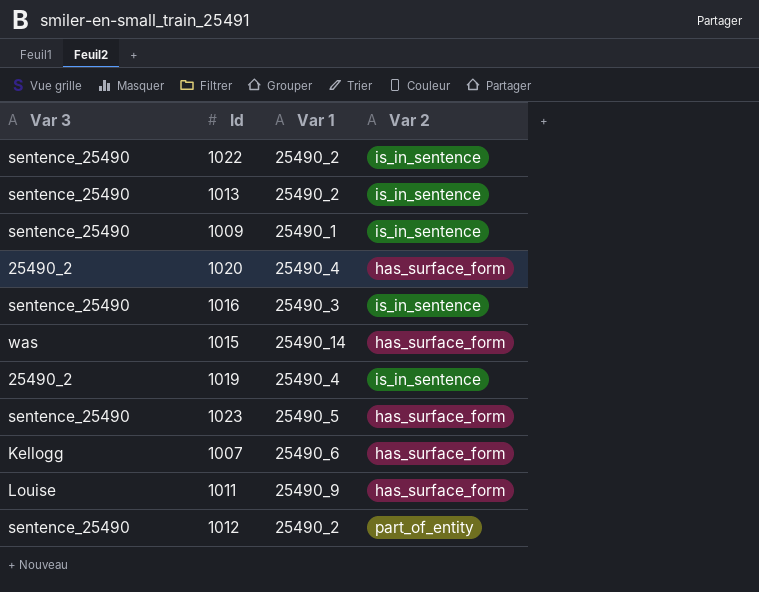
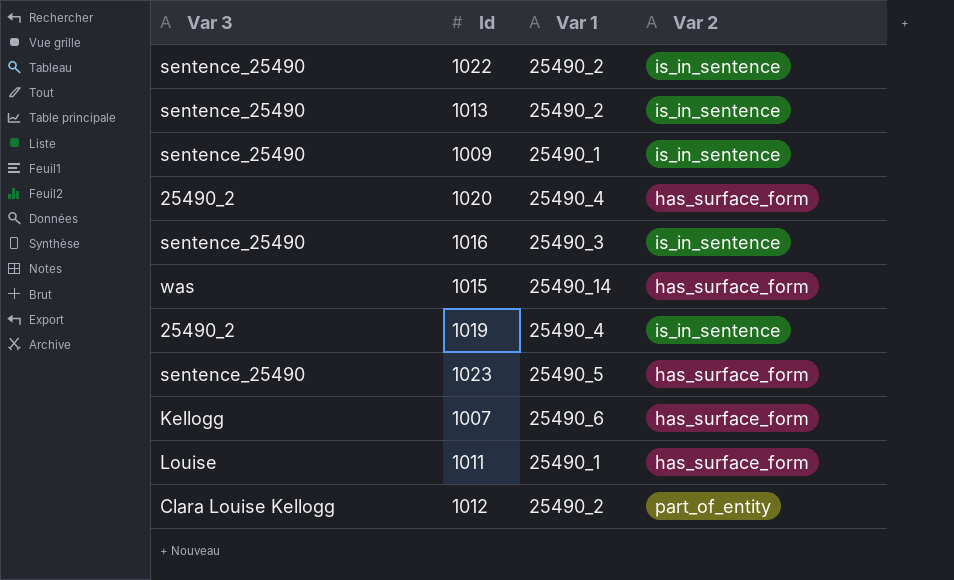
1011 | Var 1: 25490_9 -> 25490_1
1012 | Var 3: sentence_25490 -> Clara Louise Kellogg

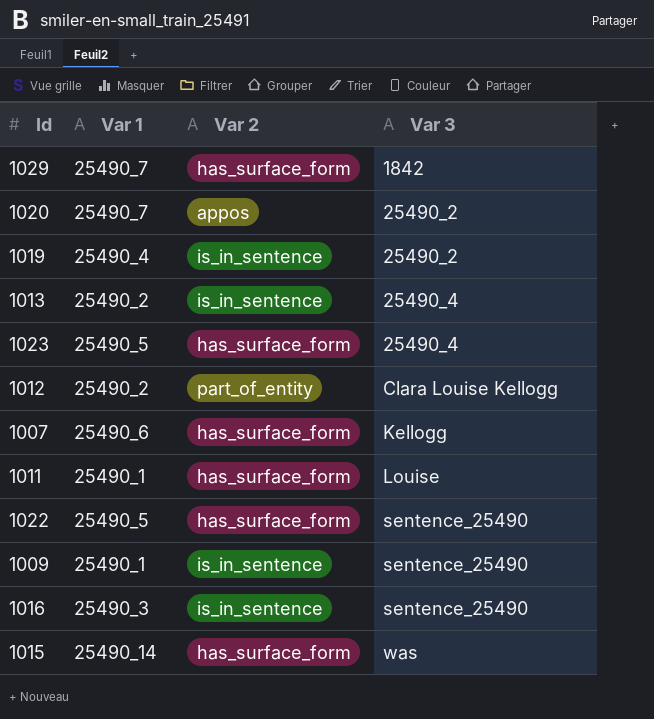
row order: none -> Var 3 ascending
column Var 3 | position: 1 -> 4
row 1029: none -> 25490_7 | has_surface_form | 1842
1020 | Var 1: 25490_4 -> 25490_7
1020 | Var 2: has_surface_form -> appos
1013 | Var 3: sentence_25490 -> 25490_4
1023 | Var 3: sentence_25490 -> 25490_4
1022 | Var 1: 25490_2 -> 25490_5
1022 | Var 2: is_in_sentence -> has_surface_form

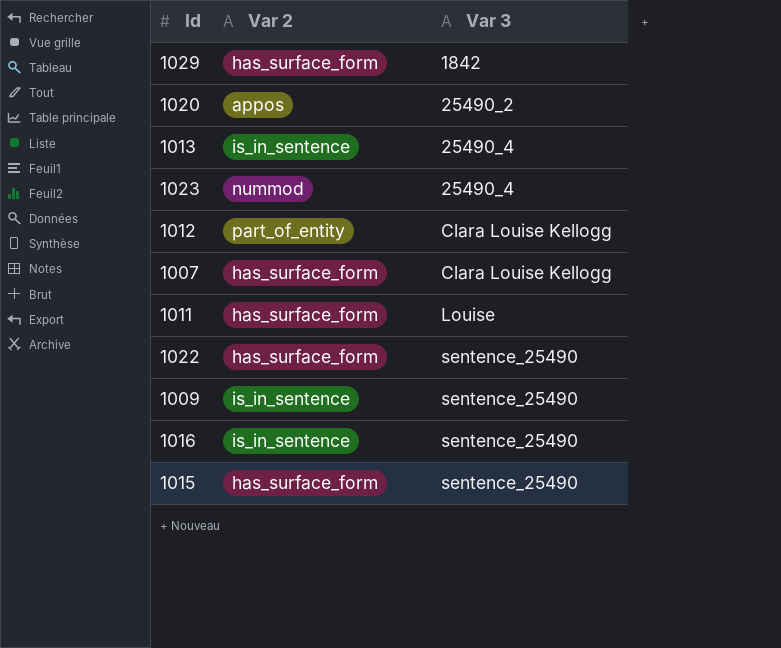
column Var 1 | position: 2 -> none
row 1019: 25490_4 | is_in_sentence | 25490_2 -> none
1023 | Var 2: has_surface_form -> nummod
1007 | Var 3: Kellogg -> Clara Louise Kellogg
1015 | Var 3: was -> sentence_25490

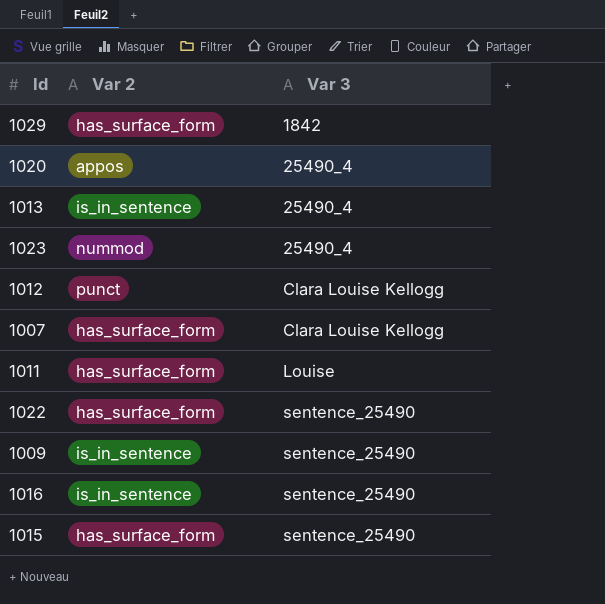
1020 | Var 3: 25490_2 -> 25490_4
1012 | Var 2: part_of_entity -> punct

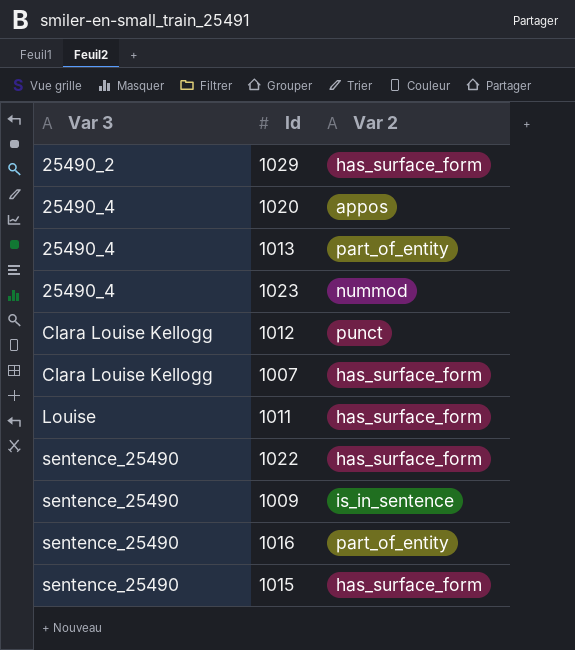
column Var 3 | position: 3 -> 1
1029 | Var 3: 1842 -> 25490_2
1013 | Var 2: is_in_sentence -> part_of_entity
1016 | Var 2: is_in_sentence -> part_of_entity

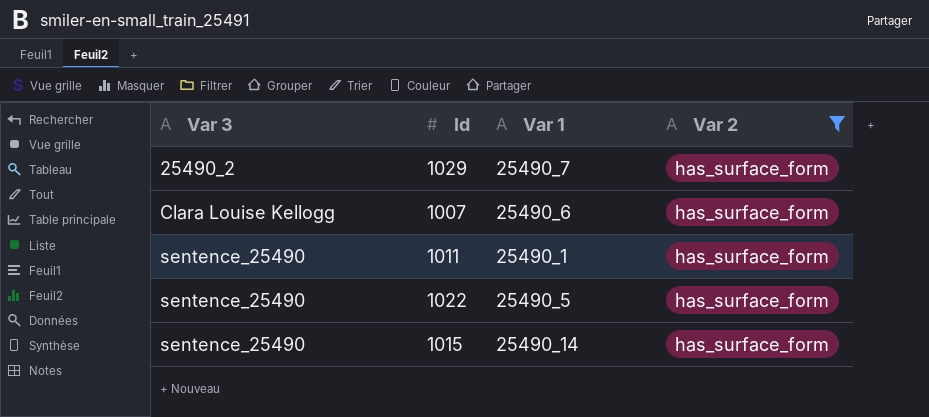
filter: none -> Var 2 = has_surface_form
column Var 1 | position: none -> 3
1011 | Var 3: Louise -> sentence_25490

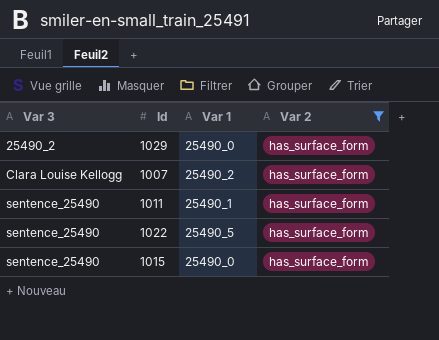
1029 | Var 1: 25490_7 -> 25490_0
1007 | Var 1: 25490_6 -> 25490_2
1015 | Var 1: 25490_14 -> 25490_0

